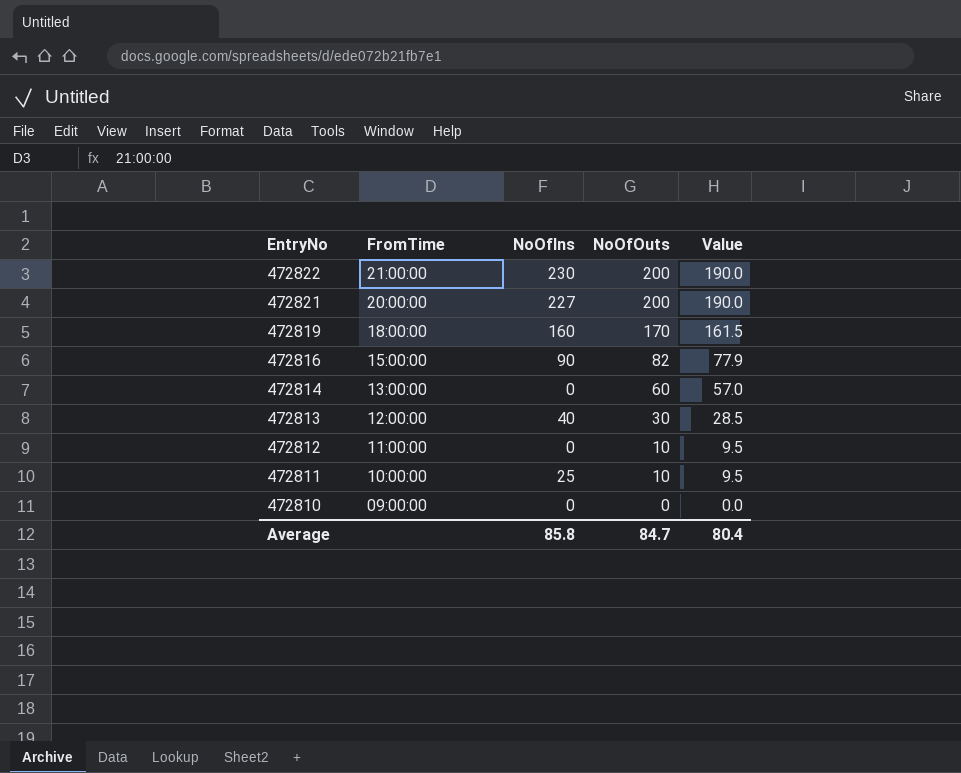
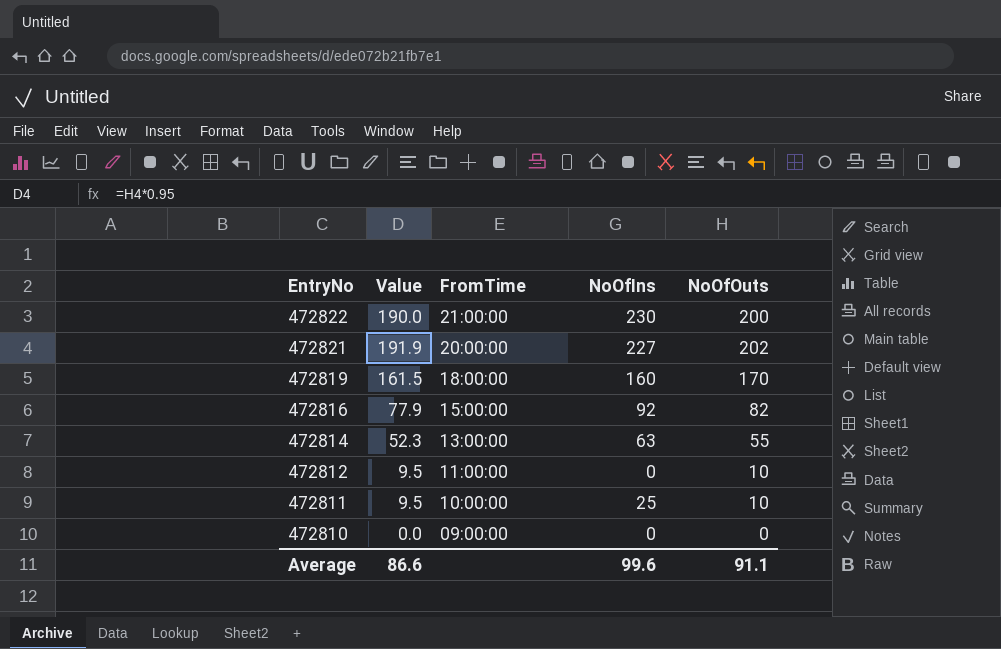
column Value | position: 5 -> 2
row 472813: 12:00:00 | 40 | 30 | 28.5 -> none
472821 | Value: 190.0 -> 191.9
472821 | NoOfOuts: 200 -> 202
472816 | NoOfIns: 90 -> 92
472814 | Value: 57.0 -> 52.3
472814 | NoOfIns: 0 -> 63
472814 | NoOfOuts: 60 -> 55
Average | Value: 80.4 -> 86.6
Average | NoOfIns: 85.8 -> 99.6
Average | NoOfOuts: 84.7 -> 91.1

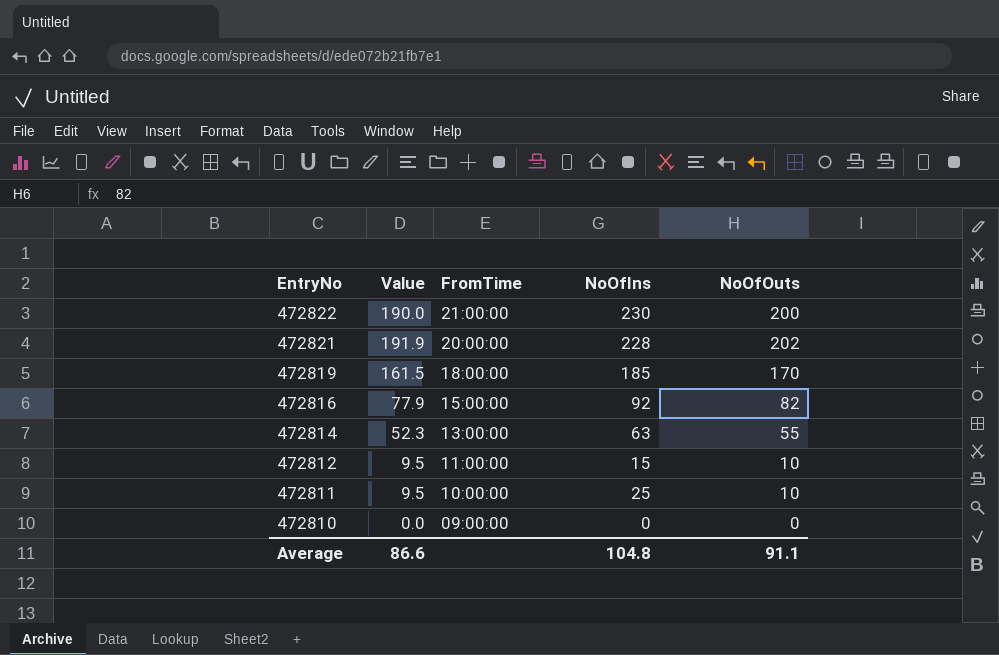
472821 | NoOfIns: 227 -> 228
472819 | NoOfIns: 160 -> 185
472812 | NoOfIns: 0 -> 15
Average | NoOfIns: 99.6 -> 104.8

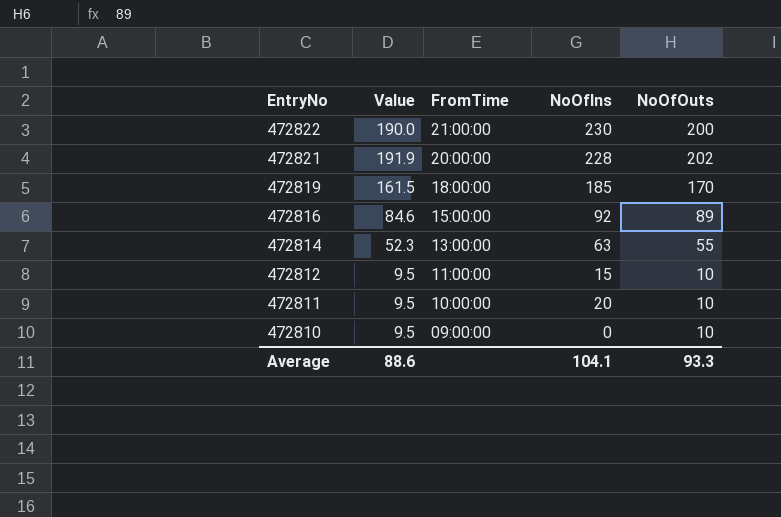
472816 | Value: 77.9 -> 84.6
472816 | NoOfOuts: 82 -> 89
472811 | NoOfIns: 25 -> 20
472810 | Value: 0.0 -> 9.5
472810 | NoOfOuts: 0 -> 10
Average | Value: 86.6 -> 88.6
Average | NoOfIns: 104.8 -> 104.1
Average | NoOfOuts: 91.1 -> 93.3

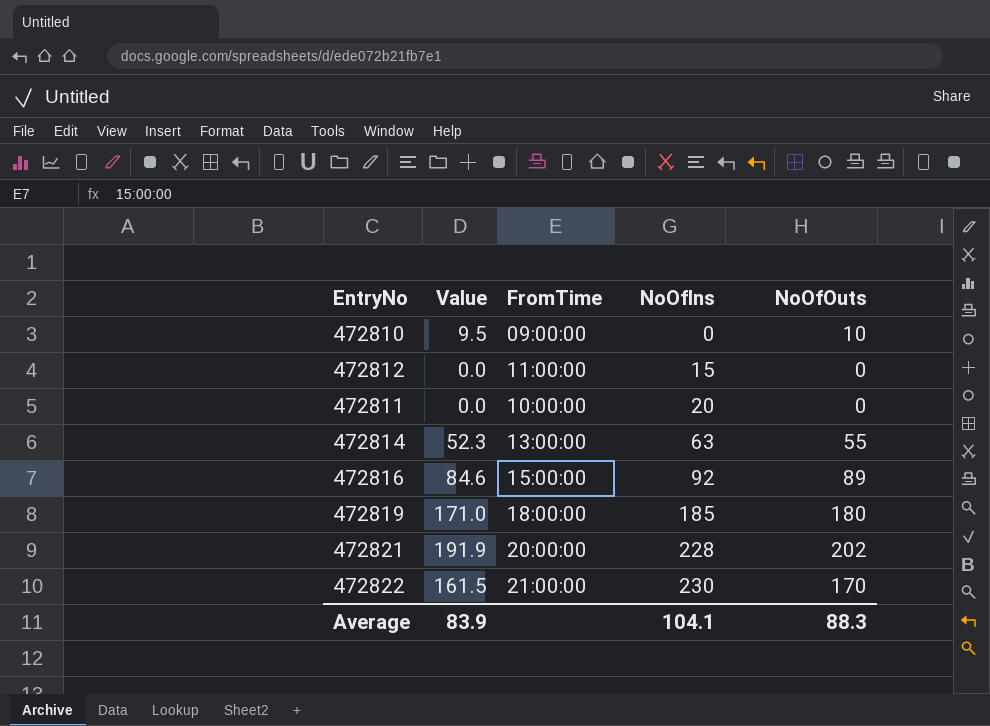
row order: EntryNo descending -> NoOfIns ascending
472812 | Value: 9.5 -> 0.0
472812 | NoOfOuts: 10 -> 0
472811 | Value: 9.5 -> 0.0
472811 | NoOfOuts: 10 -> 0
472819 | Value: 161.5 -> 171.0
472819 | NoOfOuts: 170 -> 180
472822 | Value: 190.0 -> 161.5
472822 | NoOfOuts: 200 -> 170
Average | Value: 88.6 -> 83.9
Average | NoOfOuts: 93.3 -> 88.3

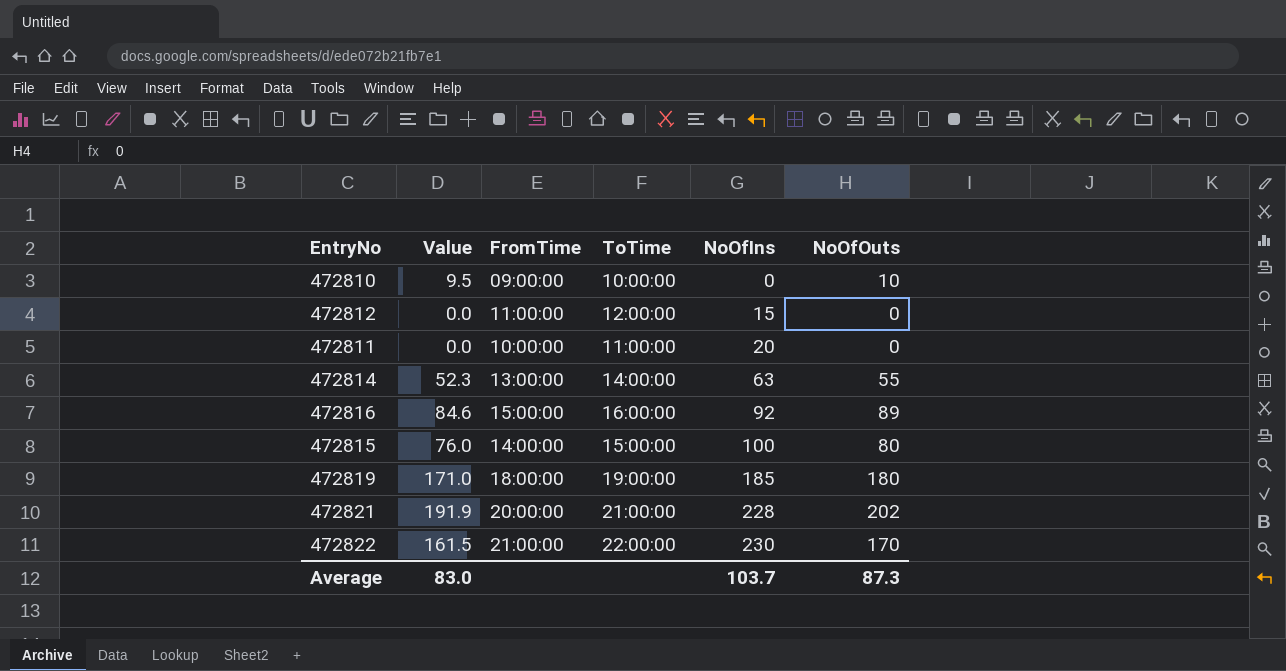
column ToTime | position: none -> 4
row 472815: none -> 76.0 | 14:00:00 | 15:00:00 | 100 | 80
Average | Value: 83.9 -> 83.0
Average | NoOfIns: 104.1 -> 103.7
Average | NoOfOuts: 88.3 -> 87.3

